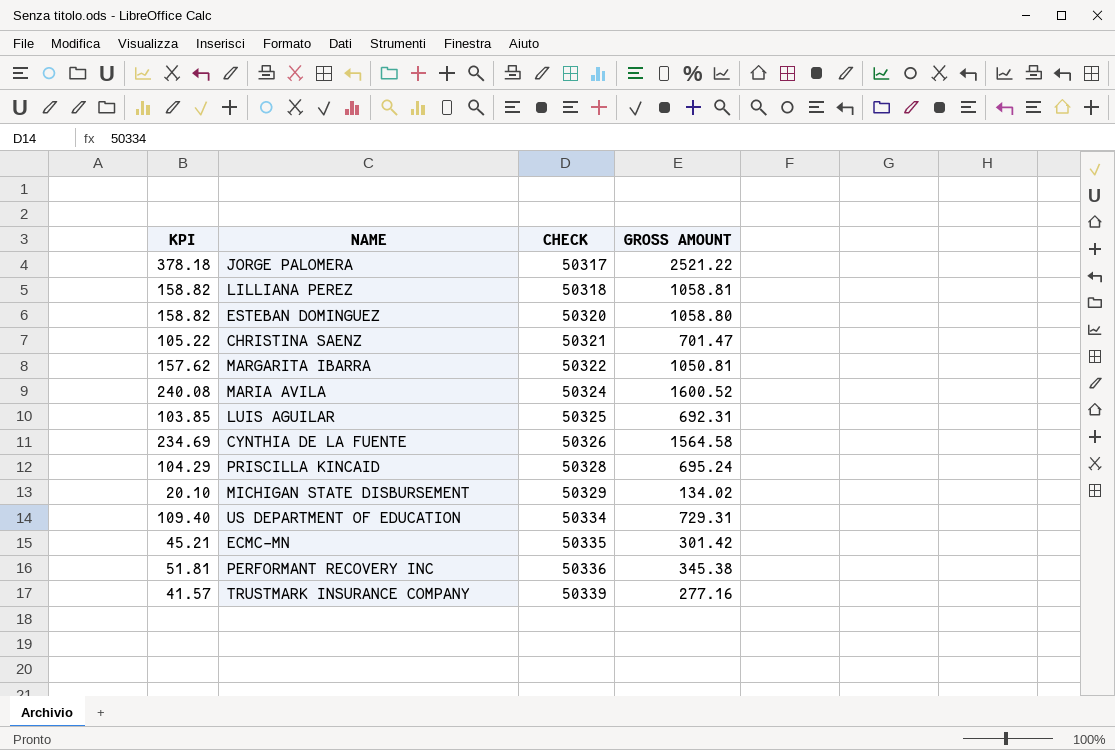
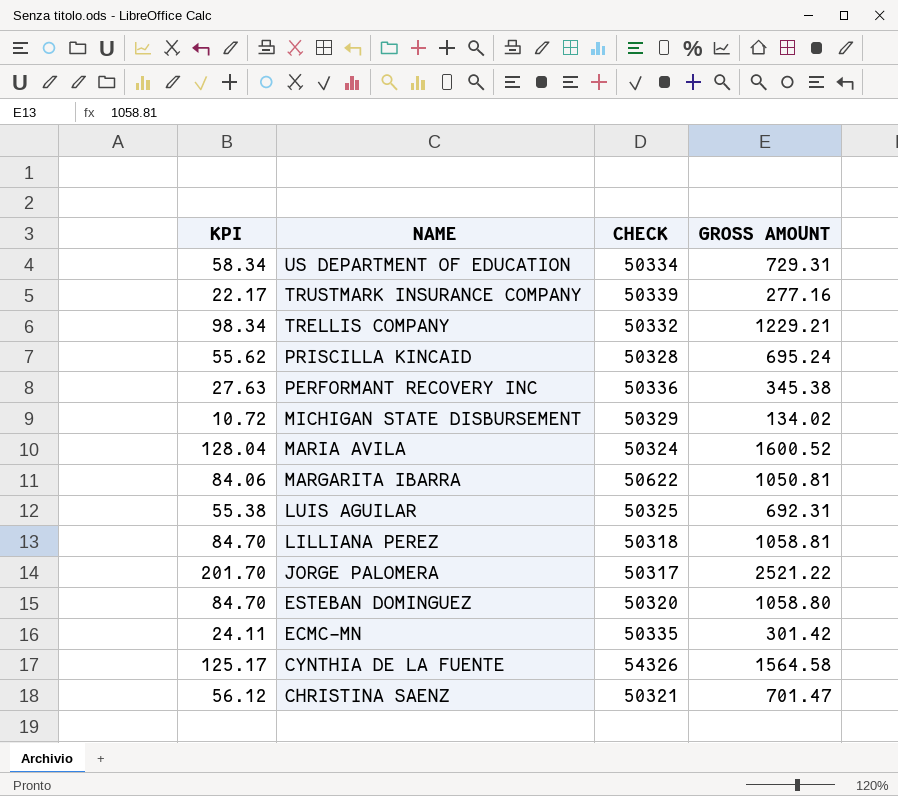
row order: CHECK ascending -> NAME descending
column KPI | formula: [GROSS AMOUNT] * 0.15 -> [GROSS AMOUNT] * 0.08
row TRELLIS COMPANY: none -> 98.34 | 50332 | 1229.21
MARGARITA IBARRA | CHECK: 50322 -> 50622
CYNTHIA DE LA FUENTE | CHECK: 50326 -> 54326

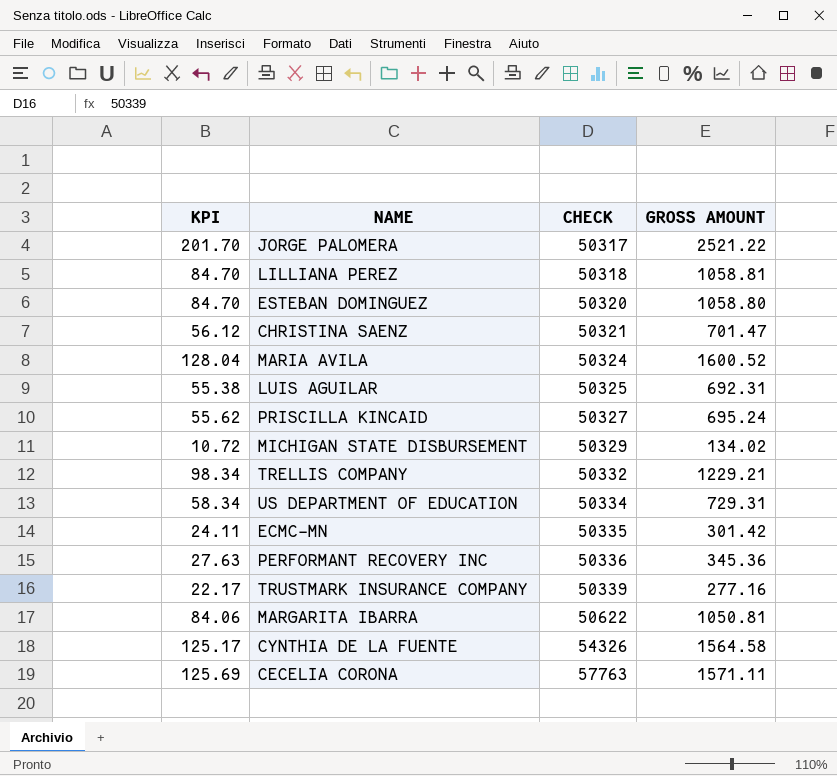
row order: NAME descending -> CHECK ascending
PRISCILLA KINCAID | CHECK: 50328 -> 50327
PERFORMANT RECOVERY INC | GROSS AMOUNT: 345.38 -> 345.36
row CECELIA CORONA: none -> 125.69 | 57763 | 1571.11

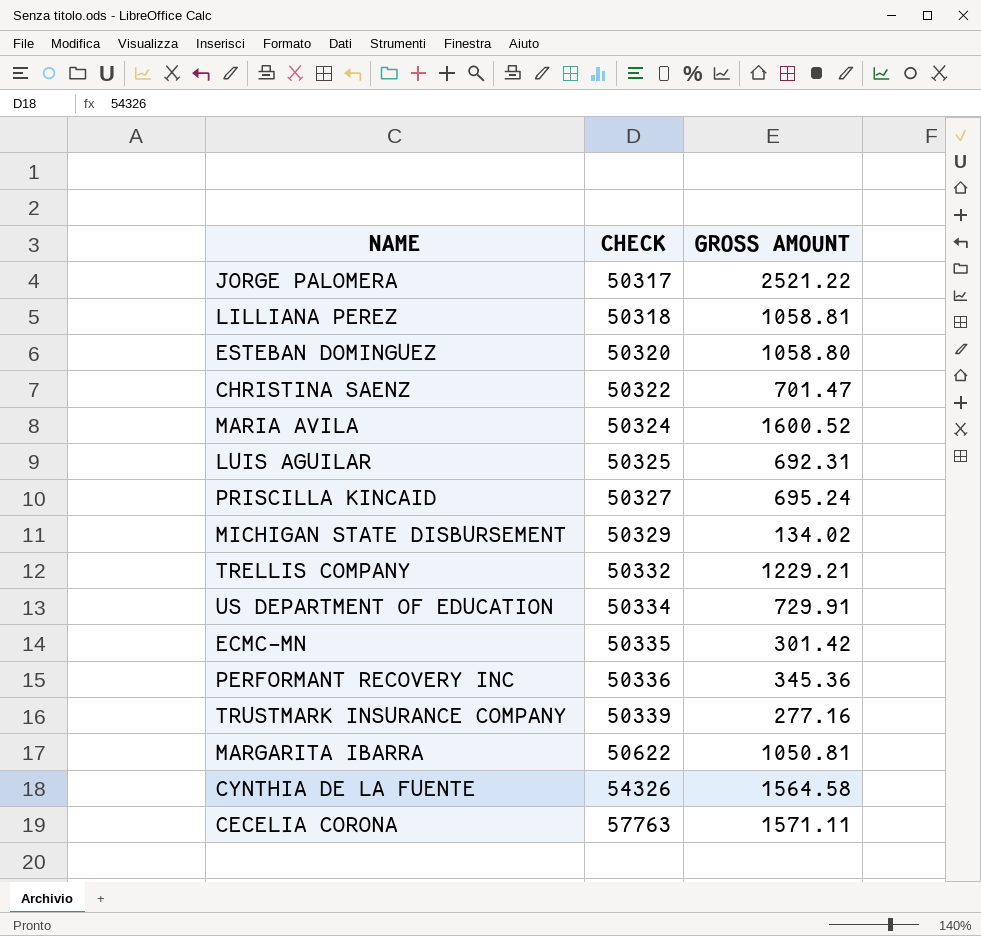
column KPI | formula: [GROSS AMOUNT] * 0.08 -> none
CHRISTINA SAENZ | CHECK: 50321 -> 50322
US DEPARTMENT OF EDUCATION | GROSS AMOUNT: 729.31 -> 729.91

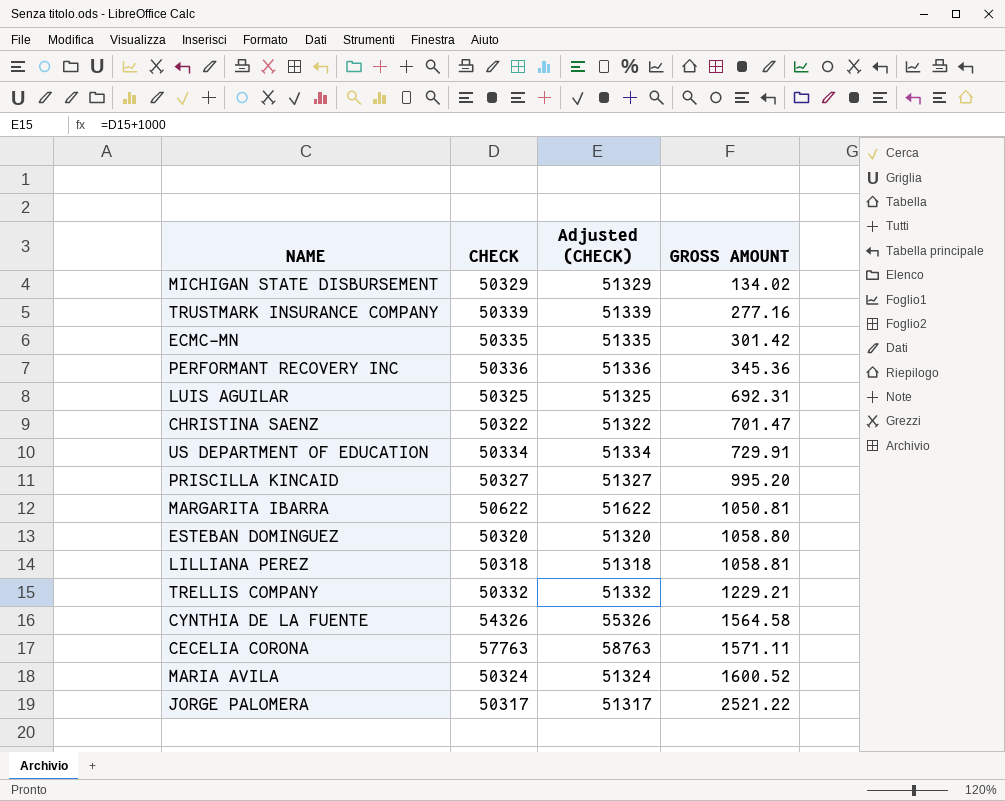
row order: CHECK ascending -> GROSS AMOUNT ascending
column Adjusted (CHECK) | formula: none -> [CHECK] + 1000
PRISCILLA KINCAID | GROSS AMOUNT: 695.24 -> 995.20

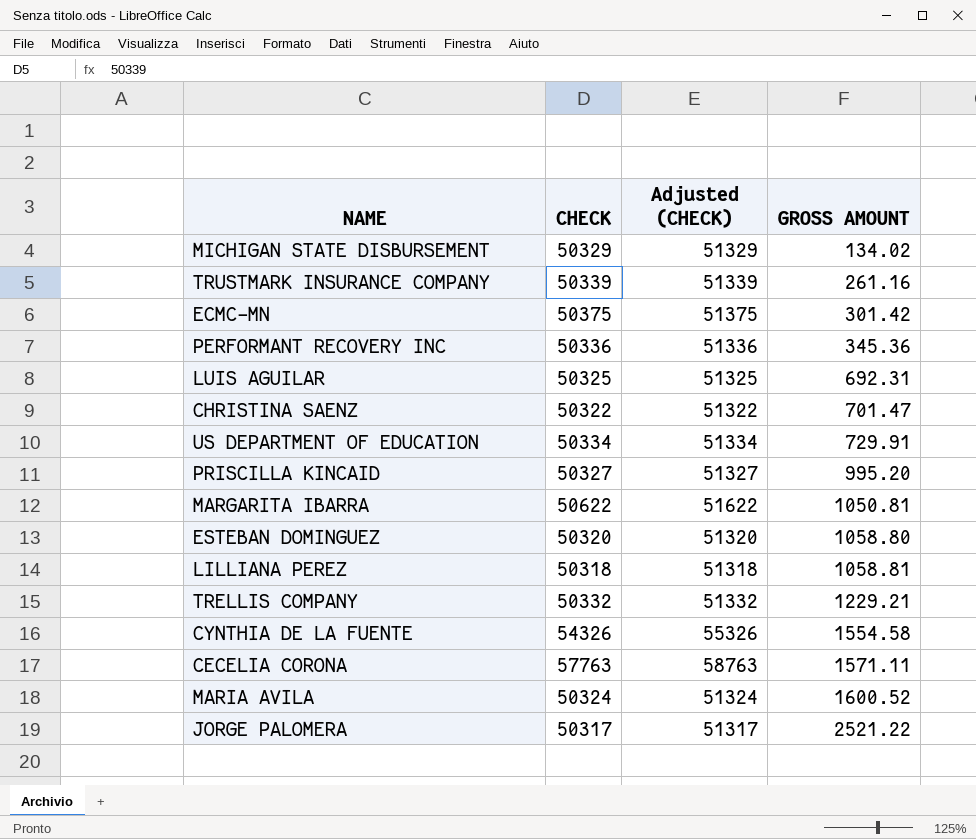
TRUSTMARK INSURANCE COMPANY | GROSS AMOUNT: 277.16 -> 261.16
ECMC-MN | CHECK: 50335 -> 50375
ECMC-MN | Adjusted (CHECK): 51335 -> 51375
CYNTHIA DE LA FUENTE | GROSS AMOUNT: 1564.58 -> 1554.58

